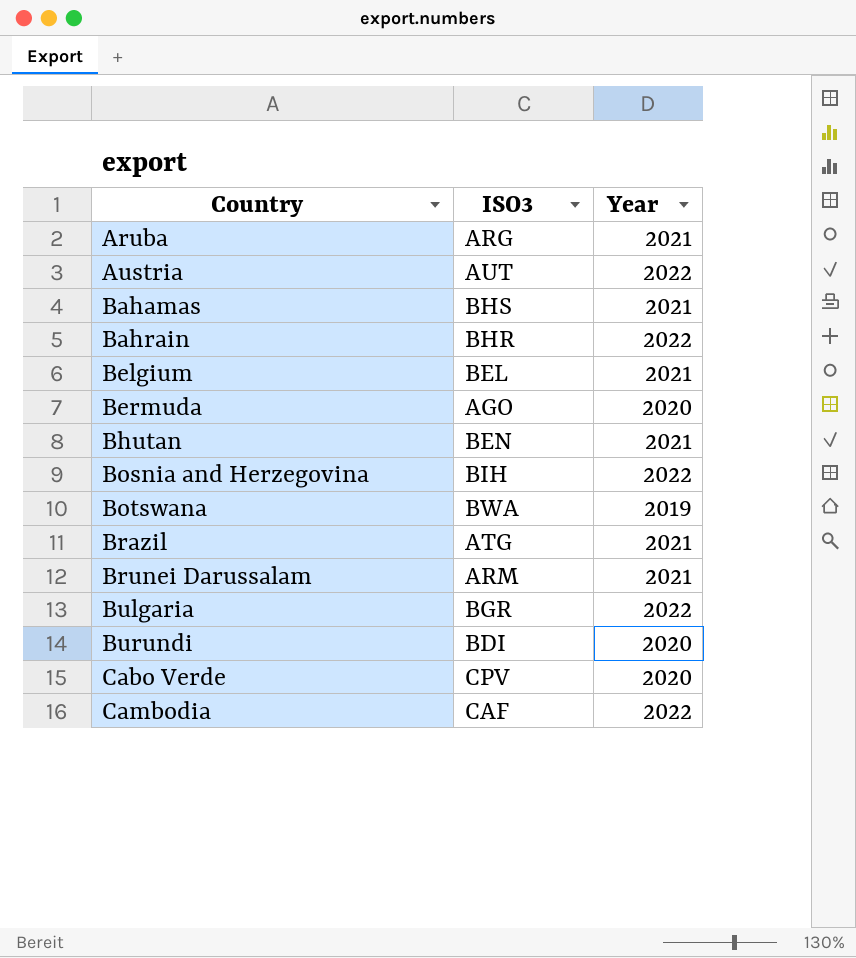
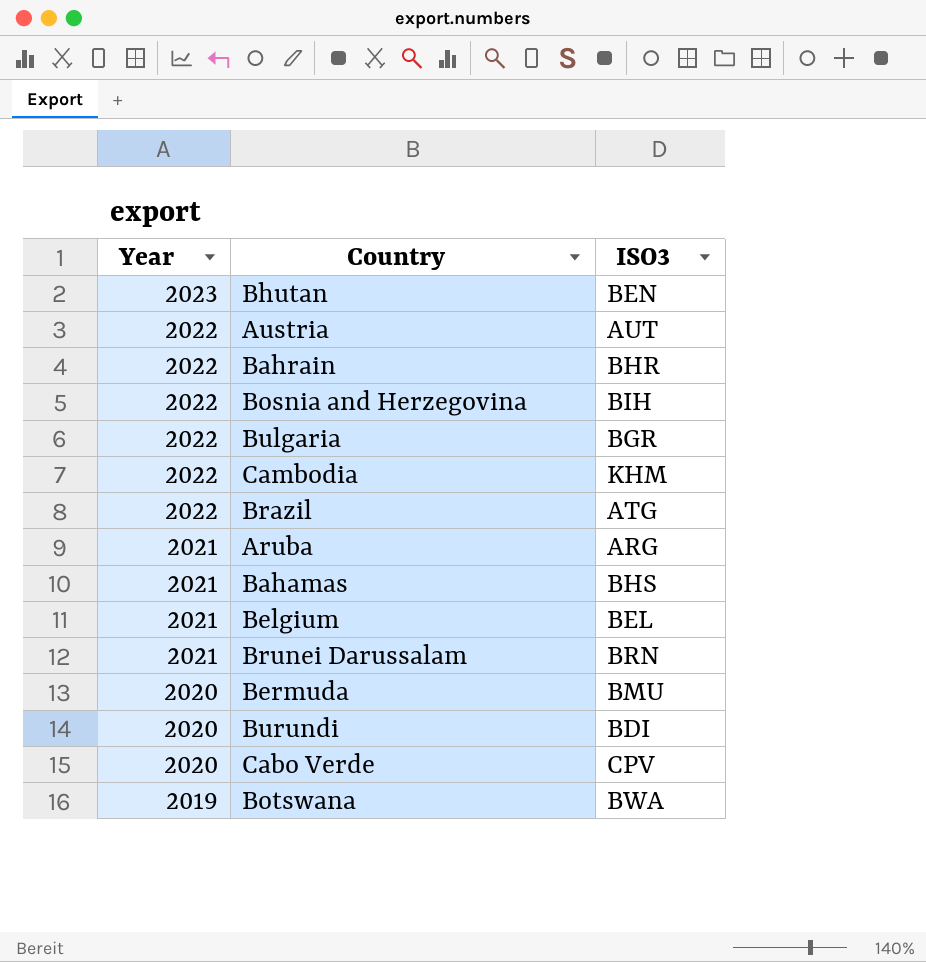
row order: Country ascending -> Year descending
column Year | position: 3 -> 1
Bhutan | Year: 2021 -> 2023
Cambodia | ISO3: CAF -> KHM
Brazil | Year: 2021 -> 2022
Brunei Darussalam | ISO3: ARM -> BRN
Bermuda | ISO3: AGO -> BMU

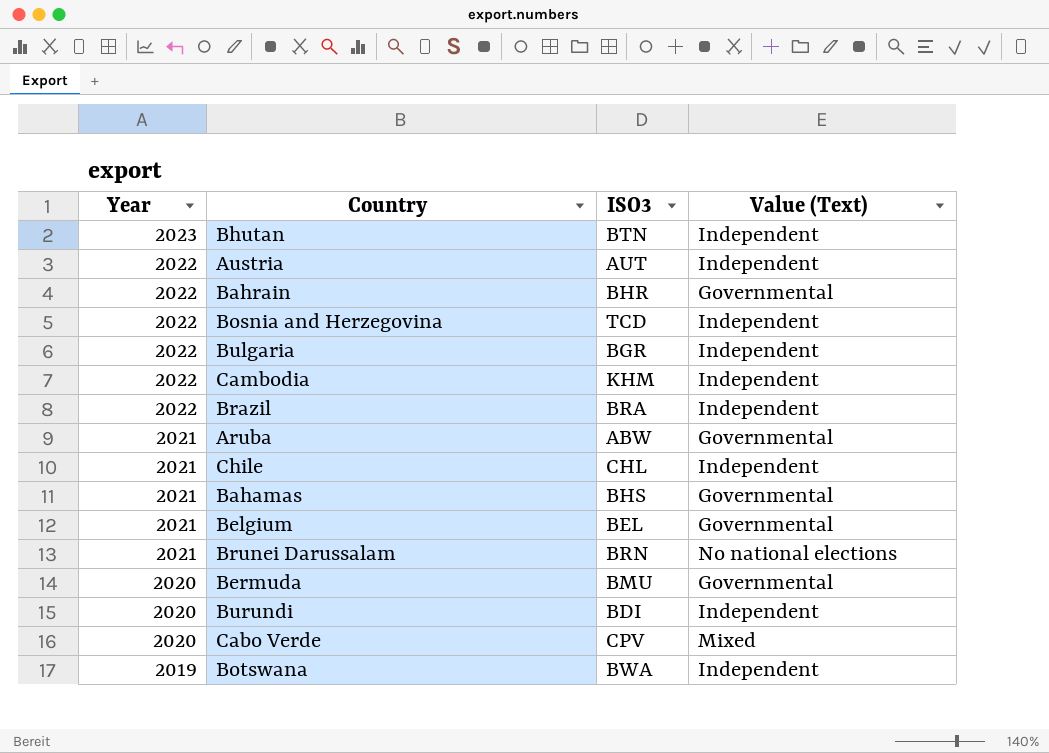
column Value (Text) | position: none -> 4
Bhutan | ISO3: BEN -> BTN
Bosnia and Herzegovina | ISO3: BIH -> TCD
Brazil | ISO3: ATG -> BRA
Aruba | ISO3: ARG -> ABW
row Chile: none -> 2021 | CHL | Independent

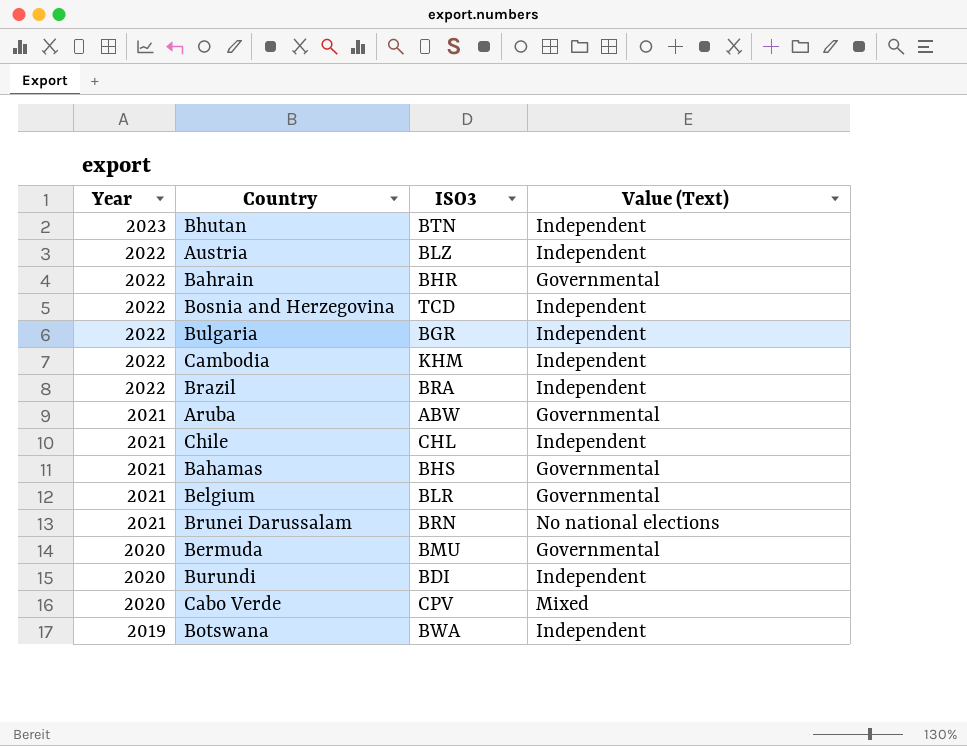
Austria | ISO3: AUT -> BLZ
Belgium | ISO3: BEL -> BLR

